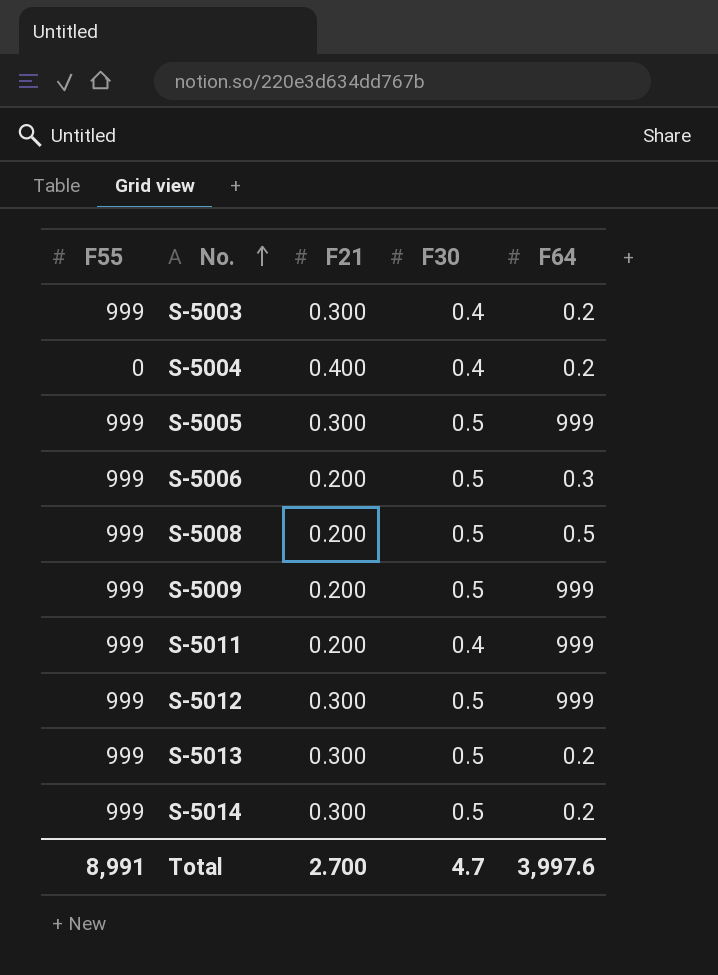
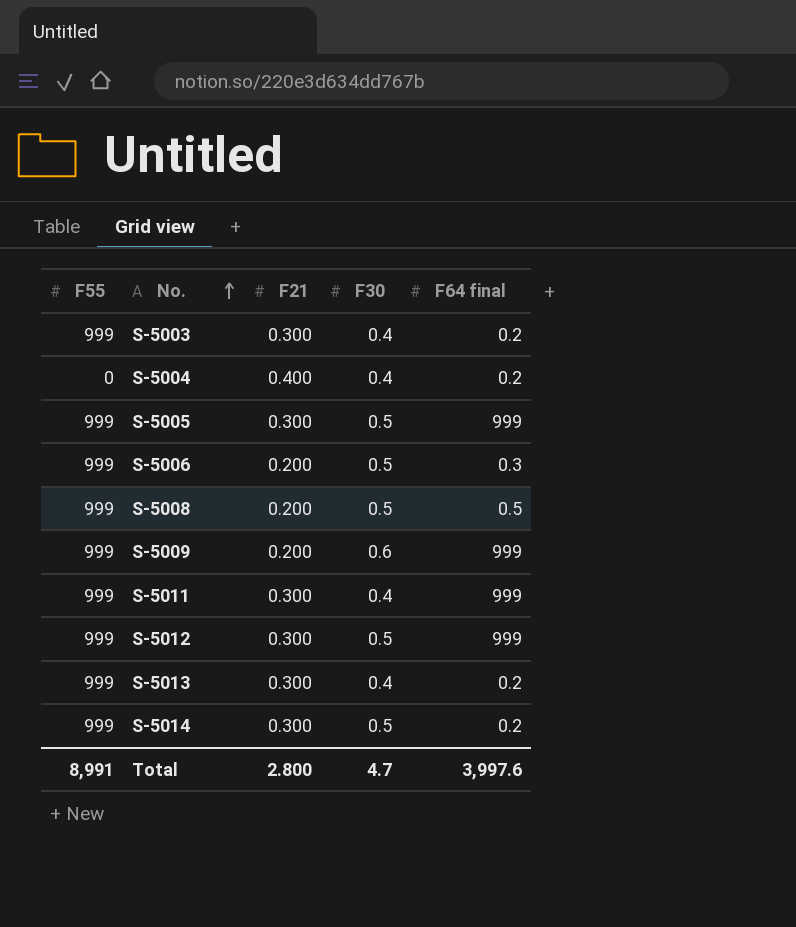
column name: F64 -> F64 final
S-5009 | F30: 0.5 -> 0.6
S-5011 | F21: 0.200 -> 0.300
S-5013 | F30: 0.5 -> 0.4
Total | F21: 2.700 -> 2.800

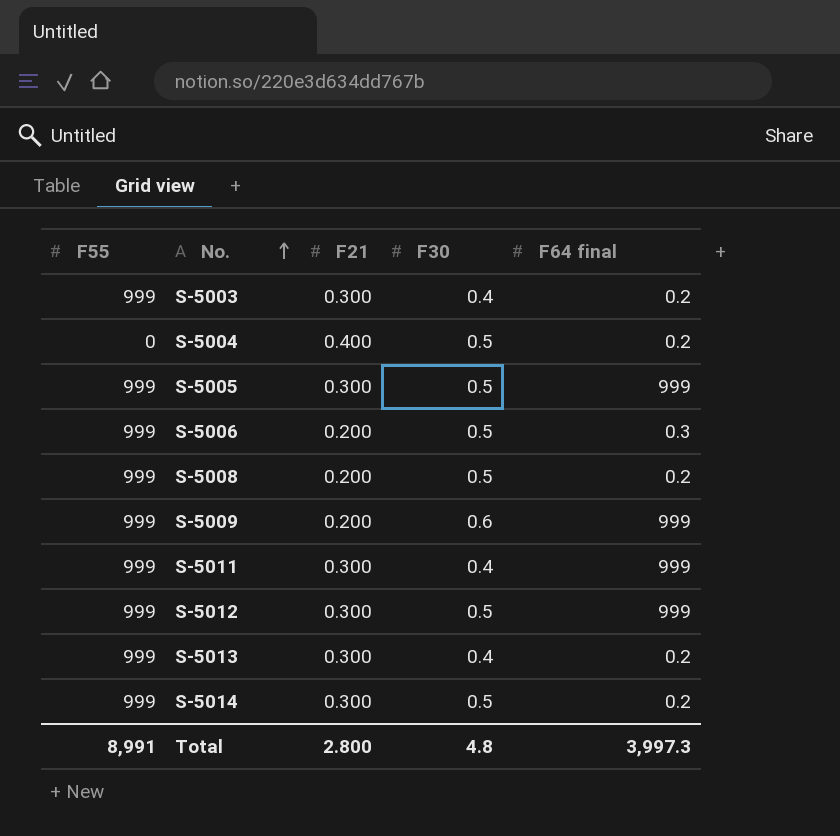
S-5004 | F30: 0.4 -> 0.5
S-5008 | F64 final: 0.5 -> 0.2
Total | F30: 4.7 -> 4.8
Total | F64 final: 3,997.6 -> 3,997.3

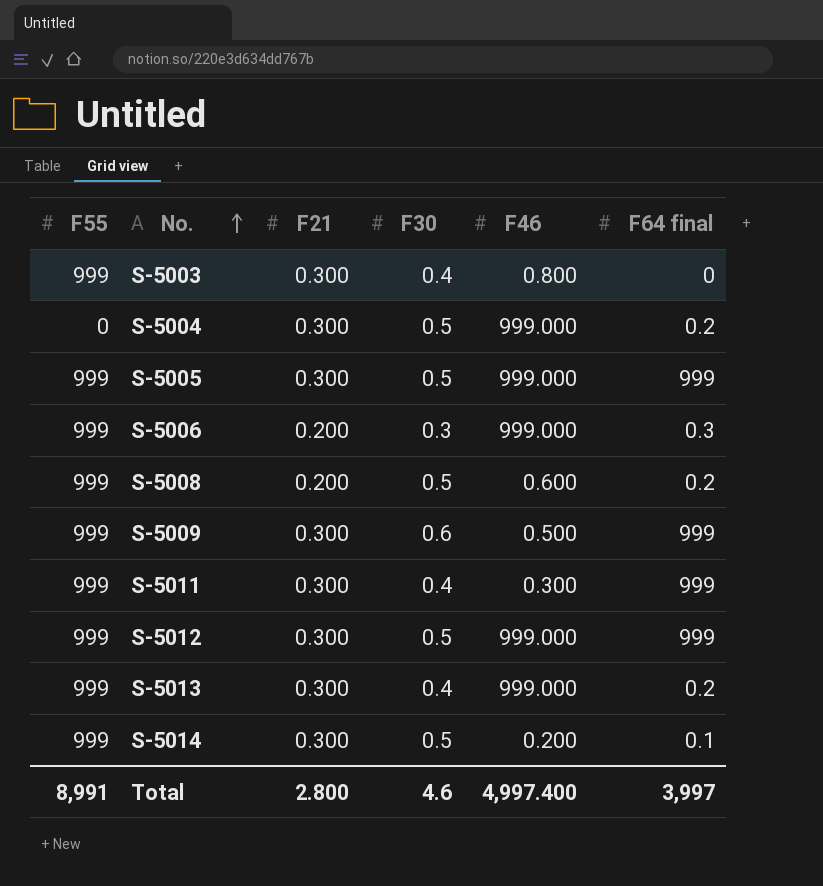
column F46 | position: none -> 5
S-5003 | F64 final: 0.2 -> 0
S-5004 | F21: 0.400 -> 0.300
S-5006 | F30: 0.5 -> 0.3
S-5009 | F21: 0.200 -> 0.300
S-5014 | F64 final: 0.2 -> 0.1
Total | F30: 4.8 -> 4.6
Total | F64 final: 3,997.3 -> 3,997

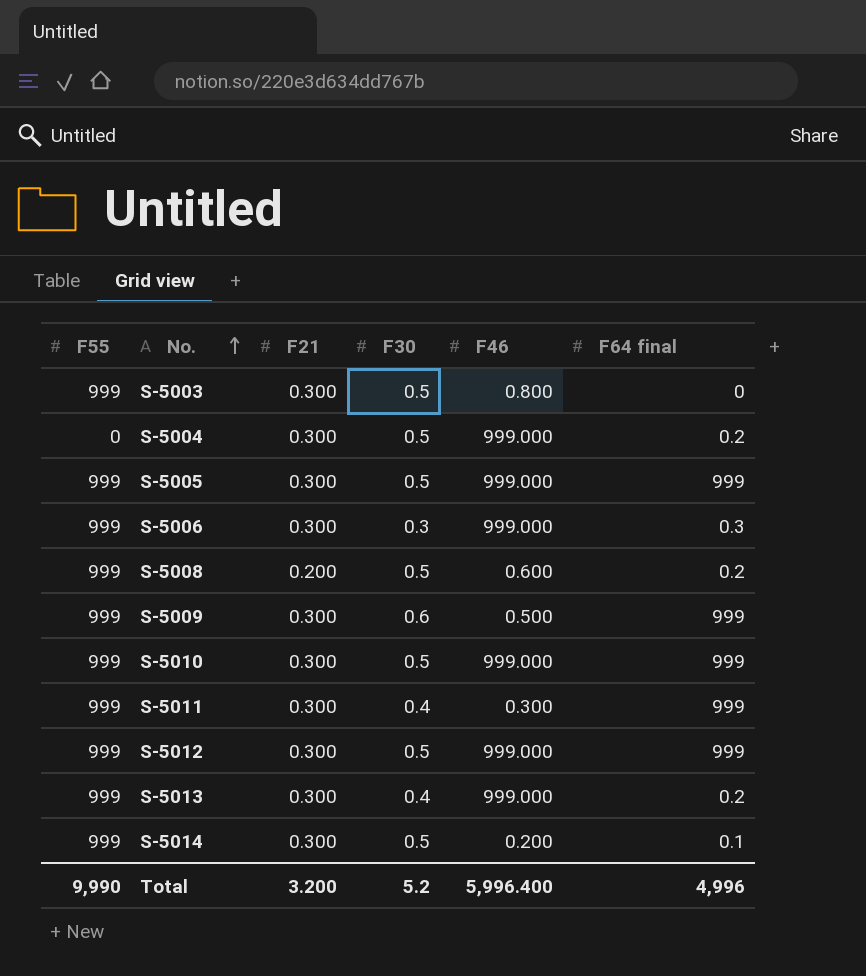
S-5003 | F30: 0.4 -> 0.5
S-5006 | F21: 0.200 -> 0.300
row S-5010: none -> 999 | 0.300 | 0.5 | 999.000 | 999
Total | F55: 8,991 -> 9,990
Total | F21: 2.800 -> 3.200
Total | F30: 4.6 -> 5.2
Total | F46: 4,997.400 -> 5,996.400
Total | F64 final: 3,997 -> 4,996

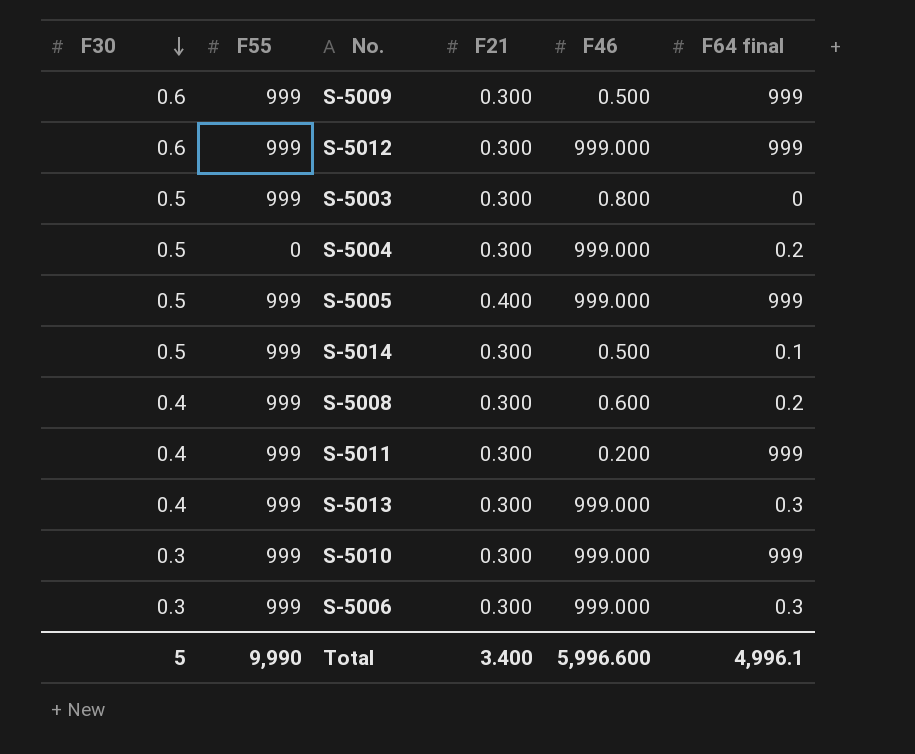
row order: No. ascending -> F30 descending
column F30 | position: 4 -> 1
S-5012 | F30: 0.5 -> 0.6
S-5005 | F21: 0.300 -> 0.400
S-5014 | F46: 0.200 -> 0.500
S-5008 | F30: 0.5 -> 0.4
S-5008 | F21: 0.200 -> 0.300
S-5011 | F46: 0.300 -> 0.200
S-5013 | F64 final: 0.2 -> 0.3
S-5010 | F30: 0.5 -> 0.3
Total | F30: 5.2 -> 5
Total | F21: 3.200 -> 3.400
Total | F46: 5,996.400 -> 5,996.600
Total | F64 final: 4,996 -> 4,996.1

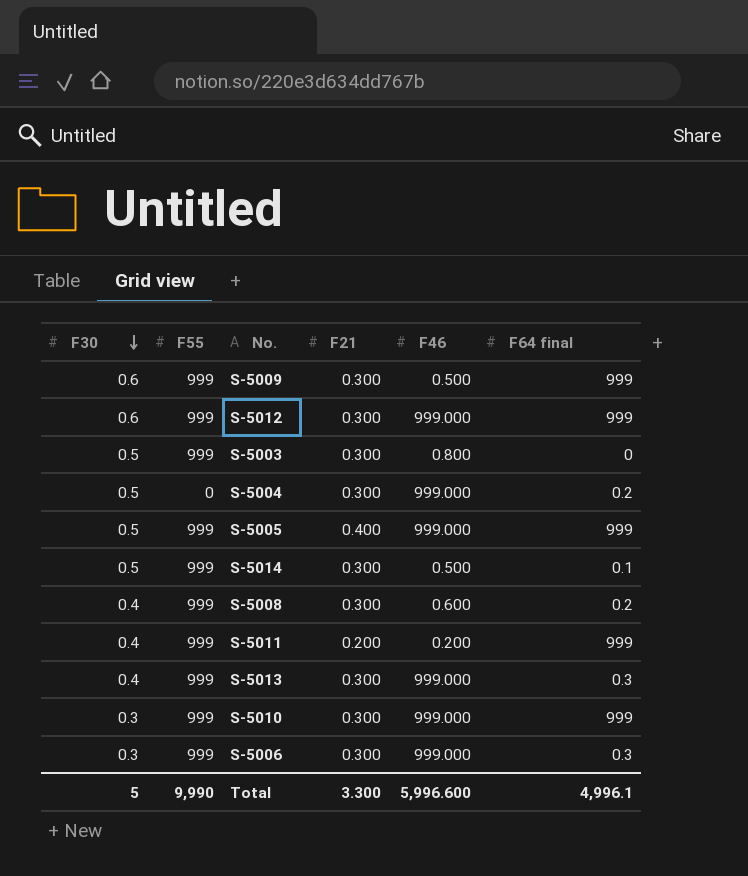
S-5011 | F21: 0.300 -> 0.200
Total | F21: 3.400 -> 3.300

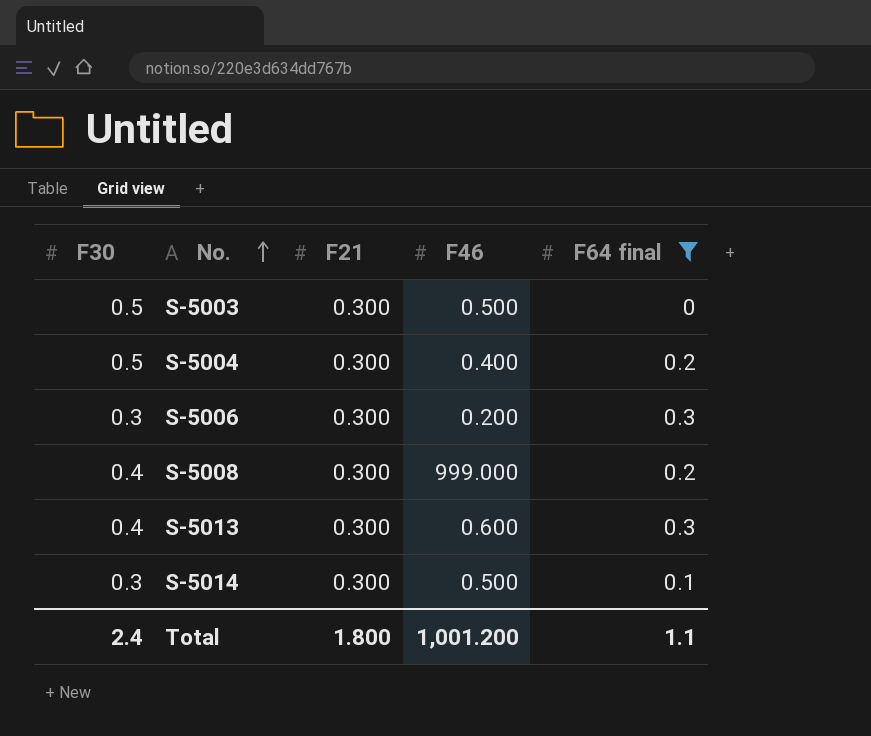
filter: none -> F64 final != 999
row order: F30 descending -> No. ascending
column F55 | position: 2 -> none
S-5003 | F46: 0.800 -> 0.500
S-5004 | F46: 999.000 -> 0.400
S-5006 | F46: 999.000 -> 0.200
S-5008 | F46: 0.600 -> 999.000
S-5013 | F46: 999.000 -> 0.600
S-5014 | F30: 0.5 -> 0.3
Total | F30: 5 -> 2.4
Total | F21: 3.300 -> 1.800
Total | F46: 5,996.600 -> 1,001.200
Total | F64 final: 4,996.1 -> 1.1

